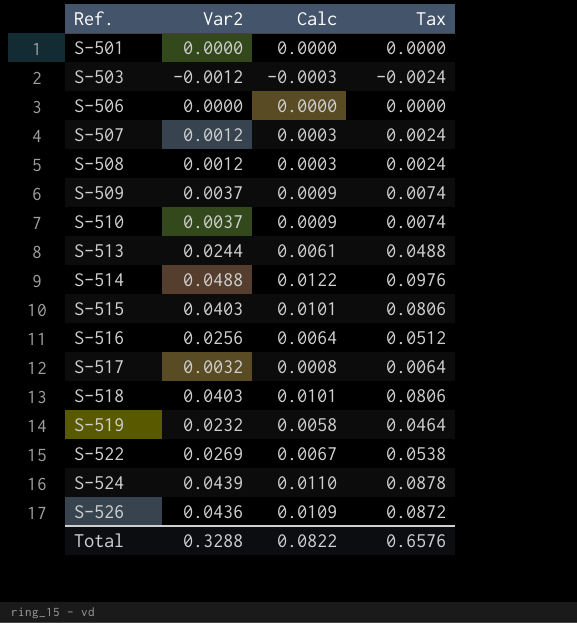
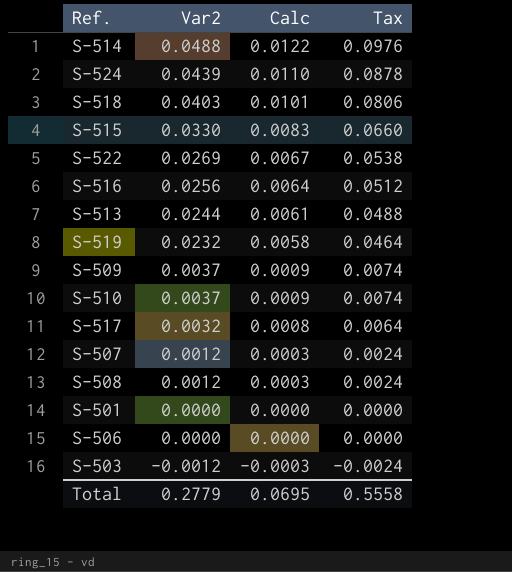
row order: Ref. ascending -> Var2 descending
row S-526: 0.0436 | 0.0109 | 0.0872 -> none
S-515 | Var2: 0.0403 -> 0.0330
S-515 | Calc: 0.0101 -> 0.0083
S-515 | Tax: 0.0806 -> 0.0660
Total | Var2: 0.3288 -> 0.2779
Total | Calc: 0.0822 -> 0.0695
Total | Tax: 0.6576 -> 0.5558

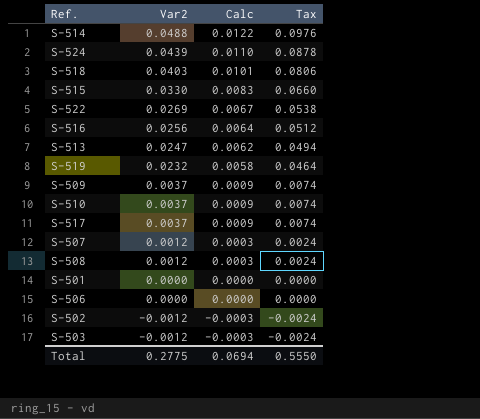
S-513 | Var2: 0.0244 -> 0.0247
S-513 | Calc: 0.0061 -> 0.0062
S-513 | Tax: 0.0488 -> 0.0494
S-517 | Var2: 0.0032 -> 0.0037
S-517 | Calc: 0.0008 -> 0.0009
S-517 | Tax: 0.0064 -> 0.0074
row S-502: none -> -0.0012 | -0.0003 | -0.0024
Total | Var2: 0.2779 -> 0.2775
Total | Calc: 0.0695 -> 0.0694
Total | Tax: 0.5558 -> 0.5550

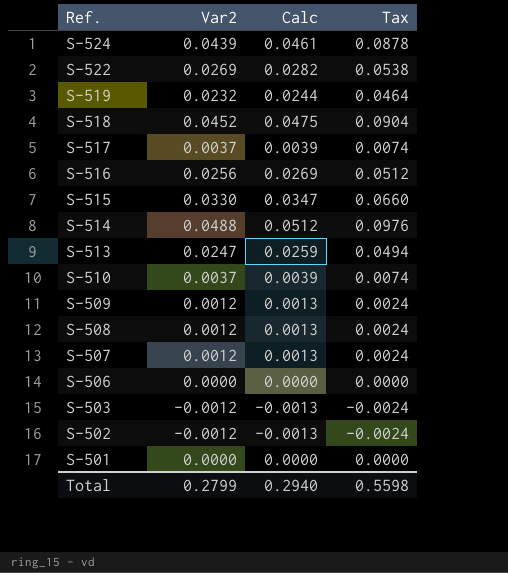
row order: Var2 descending -> Ref. descending
column Calc | formula: [Var2] * 0.25 -> [Var2] * 1.05
S-518 | Var2: 0.0403 -> 0.0452
S-518 | Tax: 0.0806 -> 0.0904
S-509 | Var2: 0.0037 -> 0.0012
S-509 | Tax: 0.0074 -> 0.0024
Total | Var2: 0.2775 -> 0.2799
Total | Calc: 0.0694 -> 0.2940
Total | Tax: 0.5550 -> 0.5598

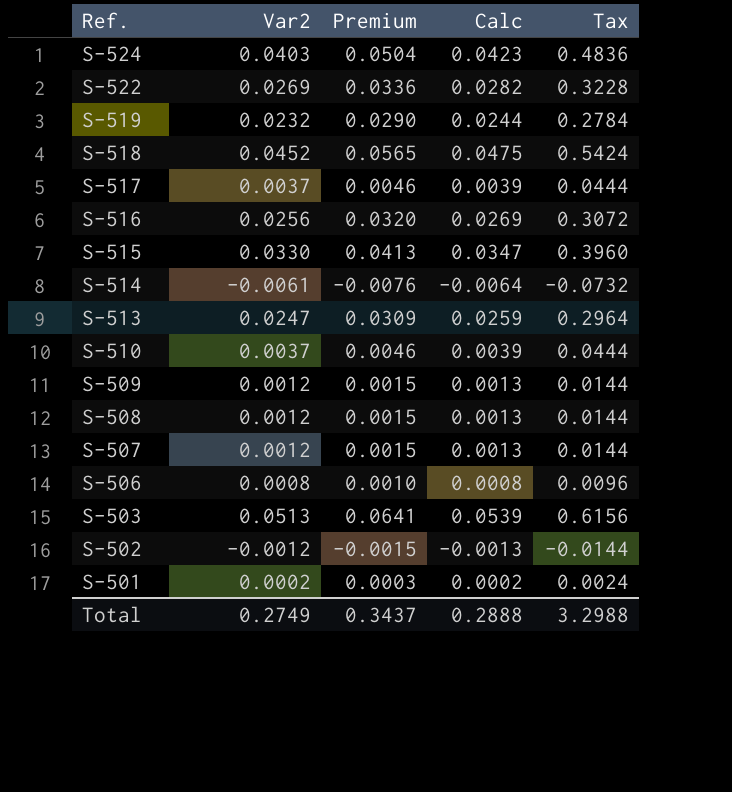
column Premium | formula: none -> [Var2] * 1.25
column Tax | formula: [Var2] * 2 -> [Var2] * 12
S-524 | Var2: 0.0439 -> 0.0403
S-524 | Calc: 0.0461 -> 0.0423
S-514 | Var2: 0.0488 -> -0.0061
S-514 | Calc: 0.0512 -> -0.0064
S-506 | Var2: 0.0000 -> 0.0008
S-506 | Calc: 0.0000 -> 0.0008
S-503 | Var2: -0.0012 -> 0.0513
S-503 | Calc: -0.0013 -> 0.0539
S-501 | Var2: 0.0000 -> 0.0002
S-501 | Calc: 0.0000 -> 0.0002
Total | Var2: 0.2799 -> 0.2749
Total | Calc: 0.2940 -> 0.2888
Total | Tax: 0.5598 -> 3.2988

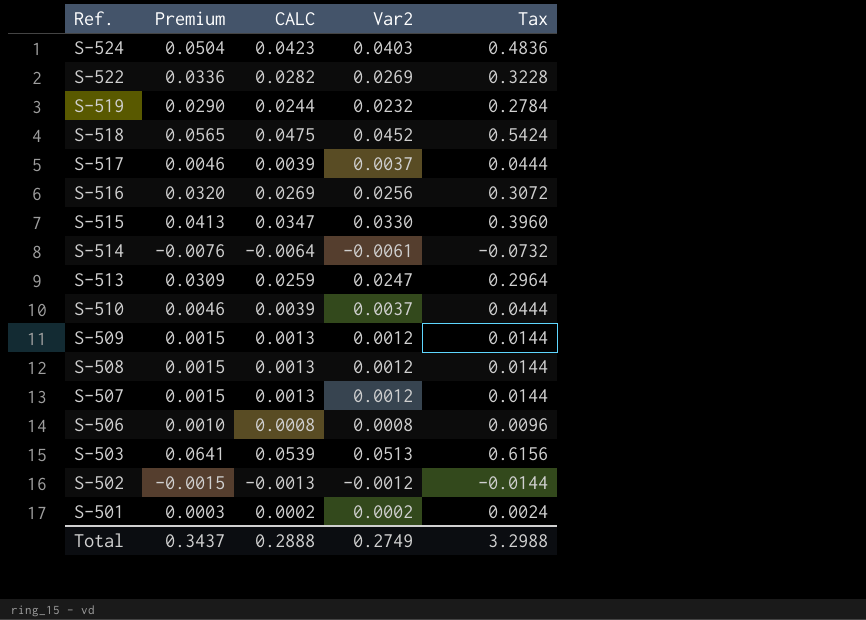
column name: Calc -> CALC
column Var2 | position: 2 -> 4

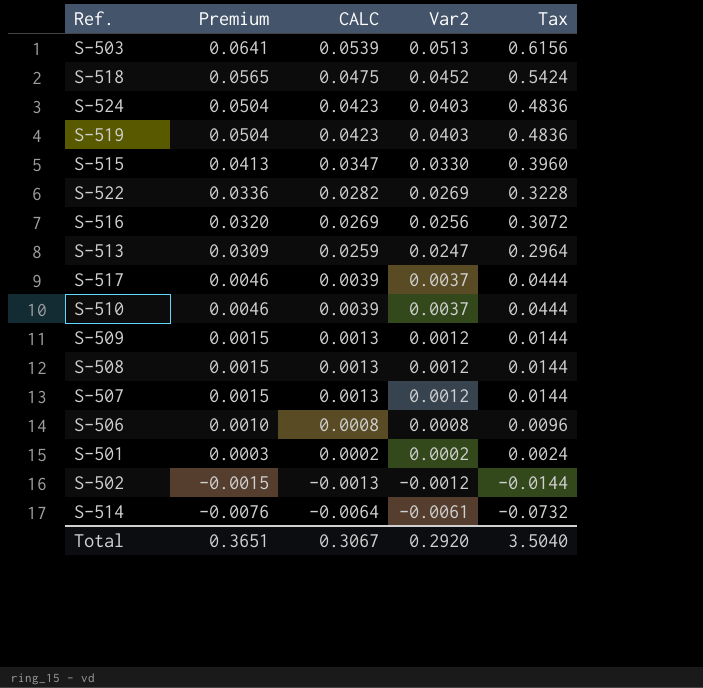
row order: Ref. descending -> Premium descending
S-519 | Premium: 0.0290 -> 0.0504
S-519 | CALC: 0.0244 -> 0.0423
S-519 | Var2: 0.0232 -> 0.0403
S-519 | Tax: 0.2784 -> 0.4836
Total | Premium: 0.3437 -> 0.3651
Total | CALC: 0.2888 -> 0.3067
Total | Var2: 0.2749 -> 0.2920
Total | Tax: 3.2988 -> 3.5040

